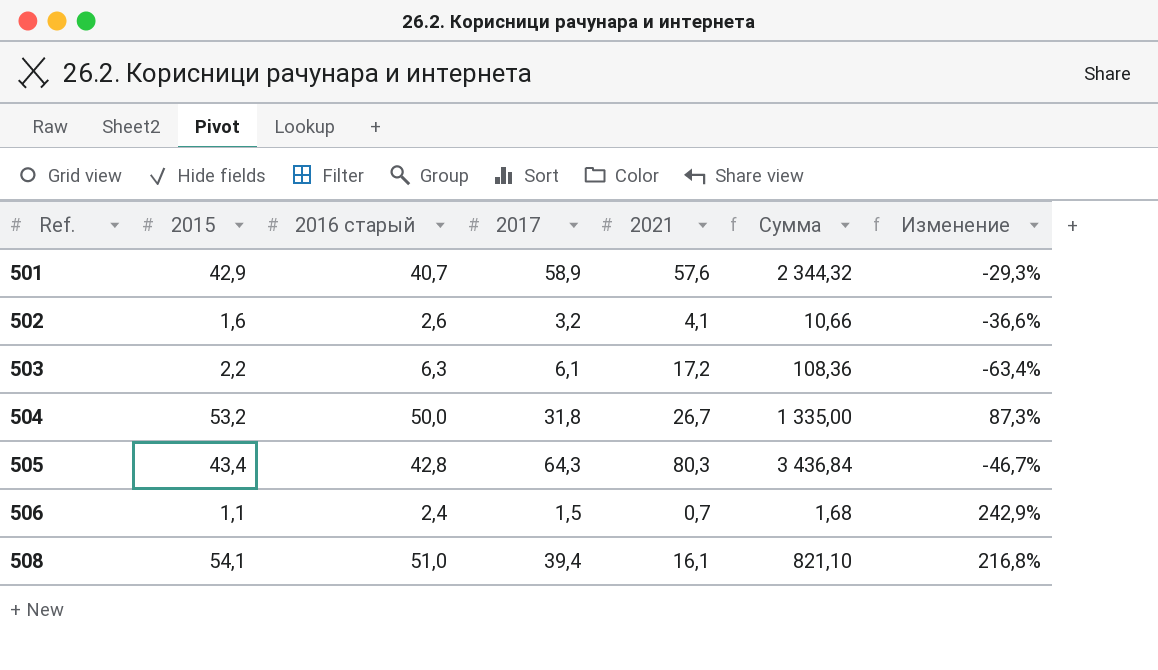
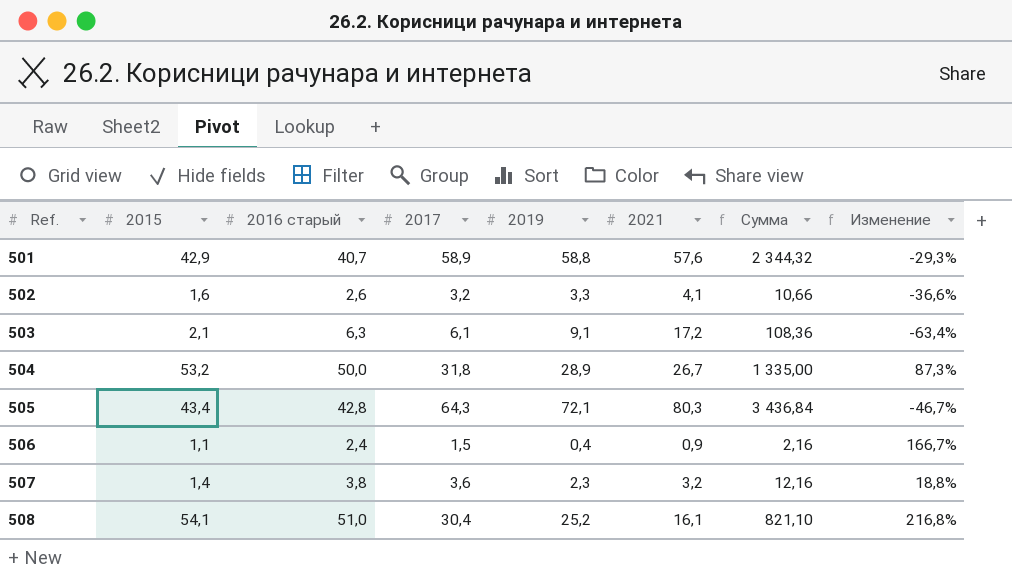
column 2019 | position: none -> 5
503 | 2015: 2,2 -> 2,1
506 | 2021: 0,7 -> 0,9
506 | Сумма: 1,68 -> 2,16
506 | Изменение: 242,9% -> 166,7%
row 507: none -> 1,4 | 3,8 | 3,6 | 2,3 | 3,2 | 12,16 | 18,8%
508 | 2017: 39,4 -> 30,4

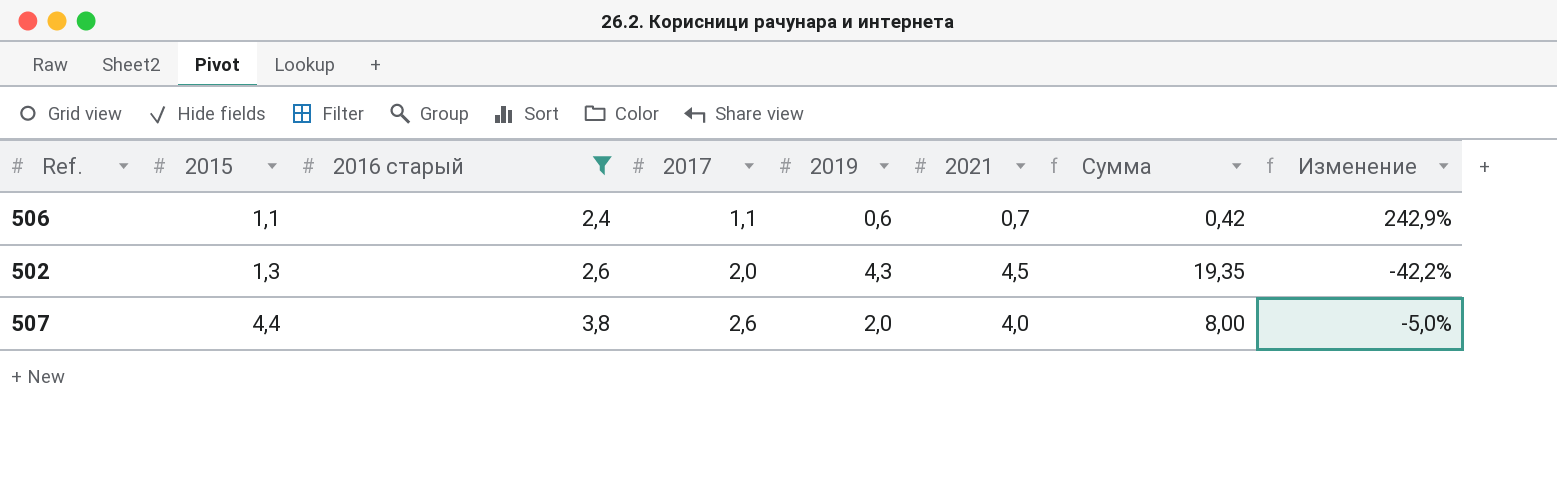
filter: none -> 2016 старый <= 3,8
row order: Ref. ascending -> 2015 ascending
column Сумма | formula: [2016 старый] * [2021] -> [2019] * [2021]
506 | 2017: 1,5 -> 1,1
506 | 2019: 0,4 -> 0,6
506 | 2021: 0,9 -> 0,7
506 | Изменение: 166,7% -> 242,9%
502 | 2015: 1,6 -> 1,3
502 | 2017: 3,2 -> 2,0
502 | 2019: 3,3 -> 4,3
502 | 2021: 4,1 -> 4,5
502 | Изменение: -36,6% -> -42,2%
507 | 2015: 1,4 -> 4,4
507 | 2017: 3,6 -> 2,6
507 | 2019: 2,3 -> 2,0
507 | 2021: 3,2 -> 4,0
507 | Изменение: 18,8% -> -5,0%

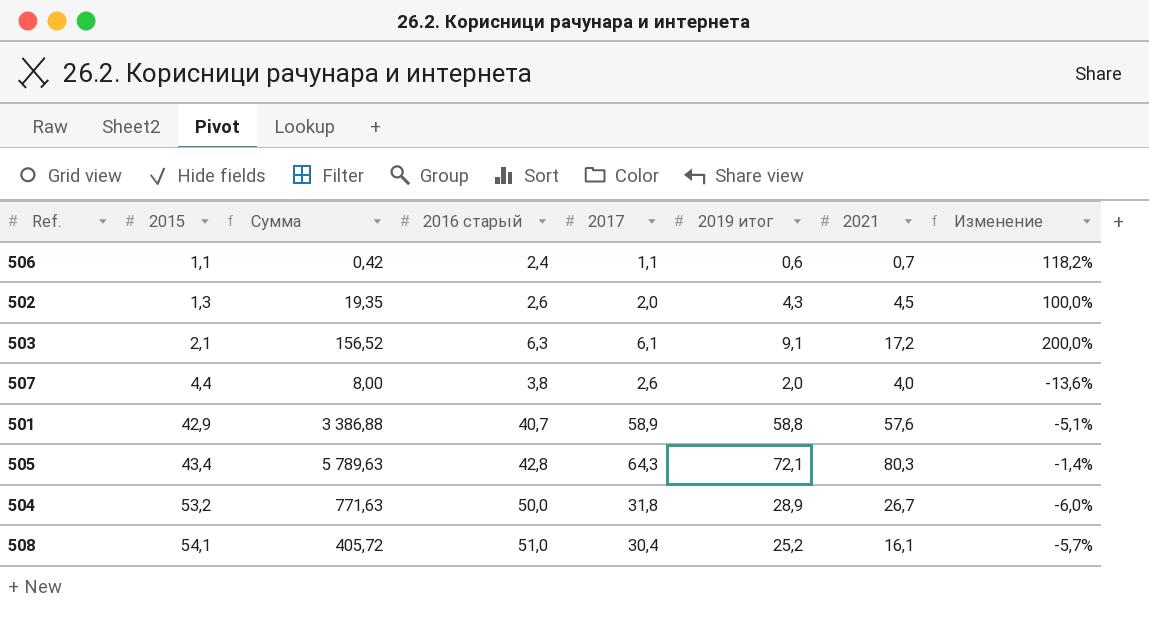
filter: 2016 старый <= 3,8 -> none
column Сумма | position: 7 -> 3
column name: 2019 -> 2019 итог
column Изменение | formula: ([2016 старый] - [2021]) / [2021] -> ([2016 старый] - [2015]) / [2015]

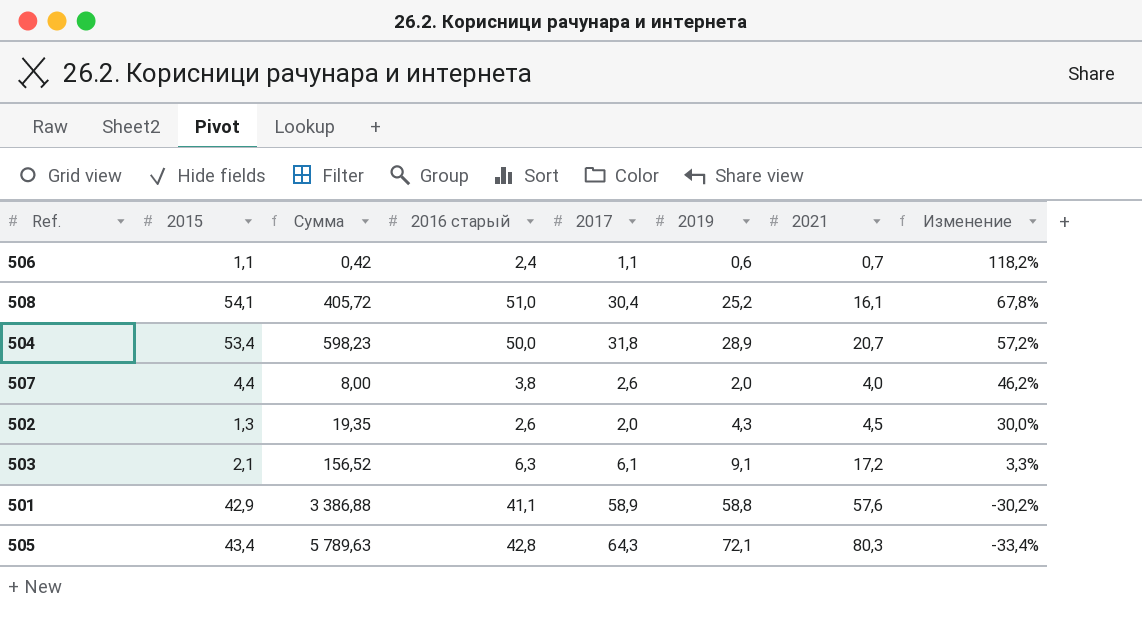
row order: 2015 ascending -> Изменение descending
column name: 2019 итог -> 2019
column Изменение | formula: ([2016 старый] - [2015]) / [2015] -> ([2016 старый] - [2017]) / [2017]
504 | 2015: 53,2 -> 53,4
504 | Сумма: 771,63 -> 598,23
504 | 2021: 26,7 -> 20,7
501 | 2016 старый: 40,7 -> 41,1

